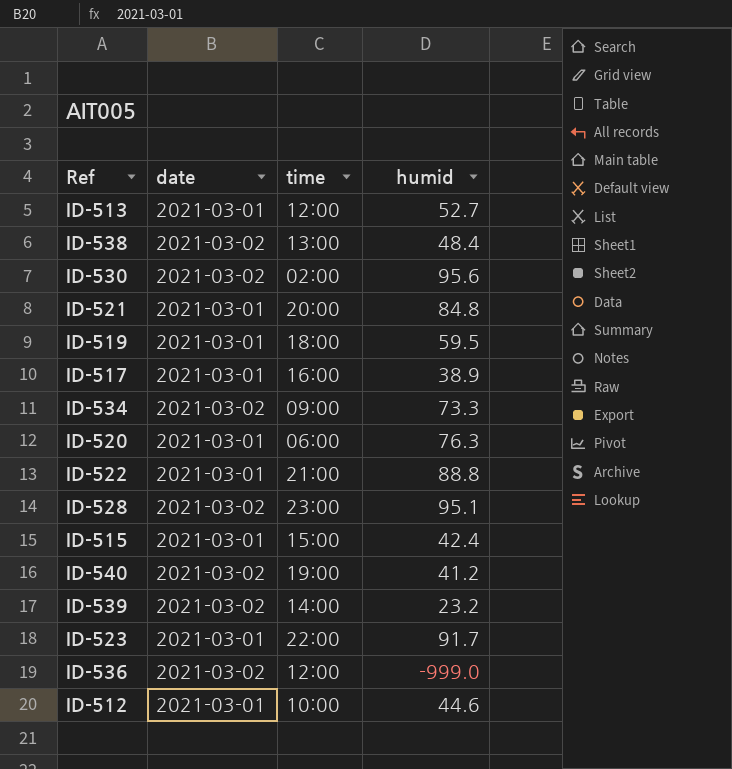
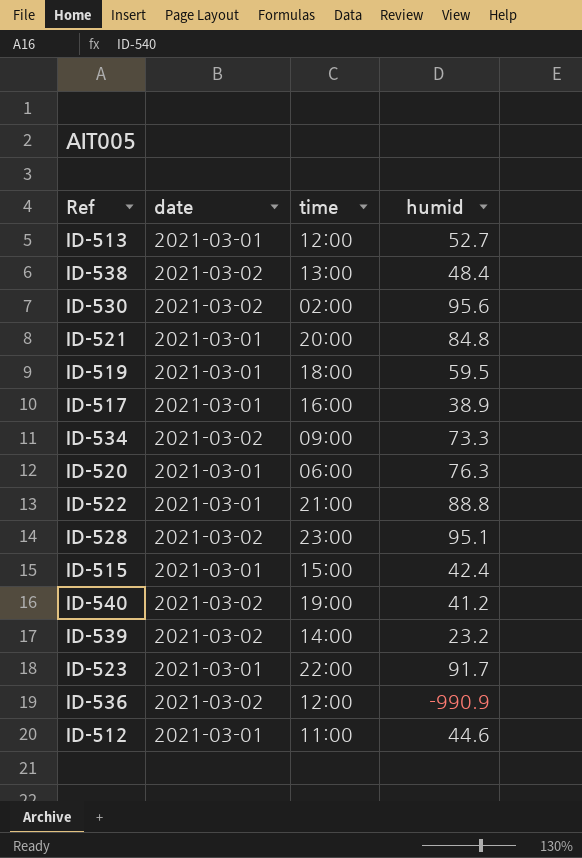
ID-536 | humid: -999.0 -> -990.9
ID-512 | time: 10:00 -> 11:00

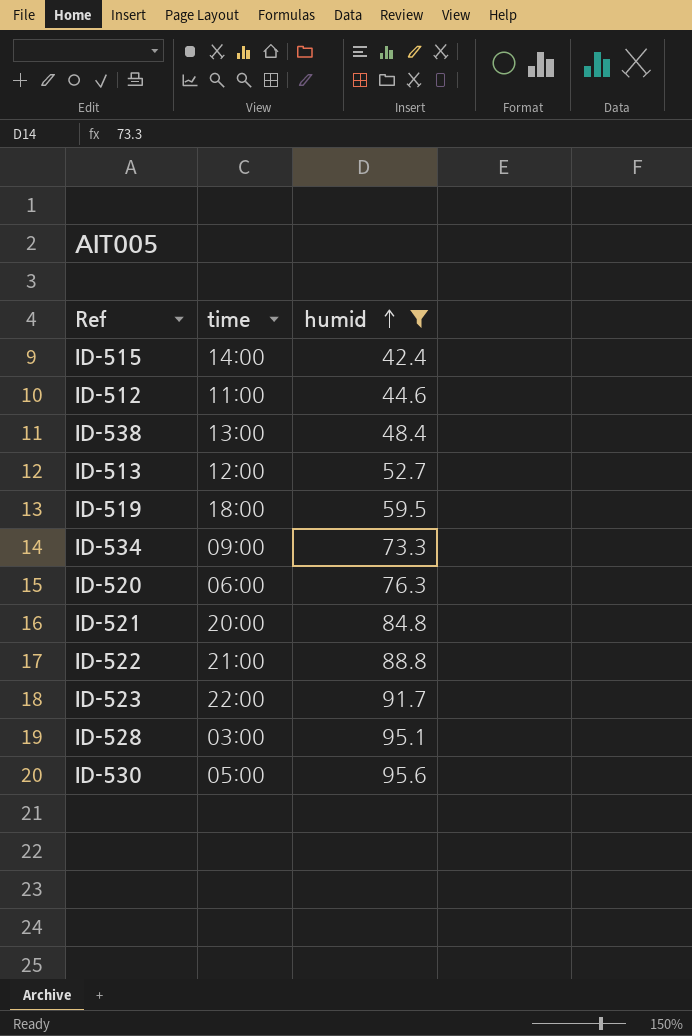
filter: none -> humid >= 42.4
row order: none -> humid ascending
column date | position: 2 -> none
ID-515 | time: 15:00 -> 14:00
ID-528 | time: 23:00 -> 03:00
ID-530 | time: 02:00 -> 05:00

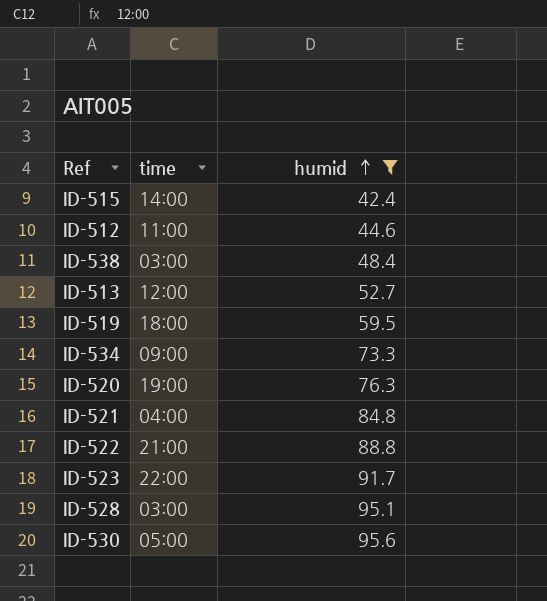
ID-538 | time: 13:00 -> 03:00
ID-520 | time: 06:00 -> 19:00
ID-521 | time: 20:00 -> 04:00

